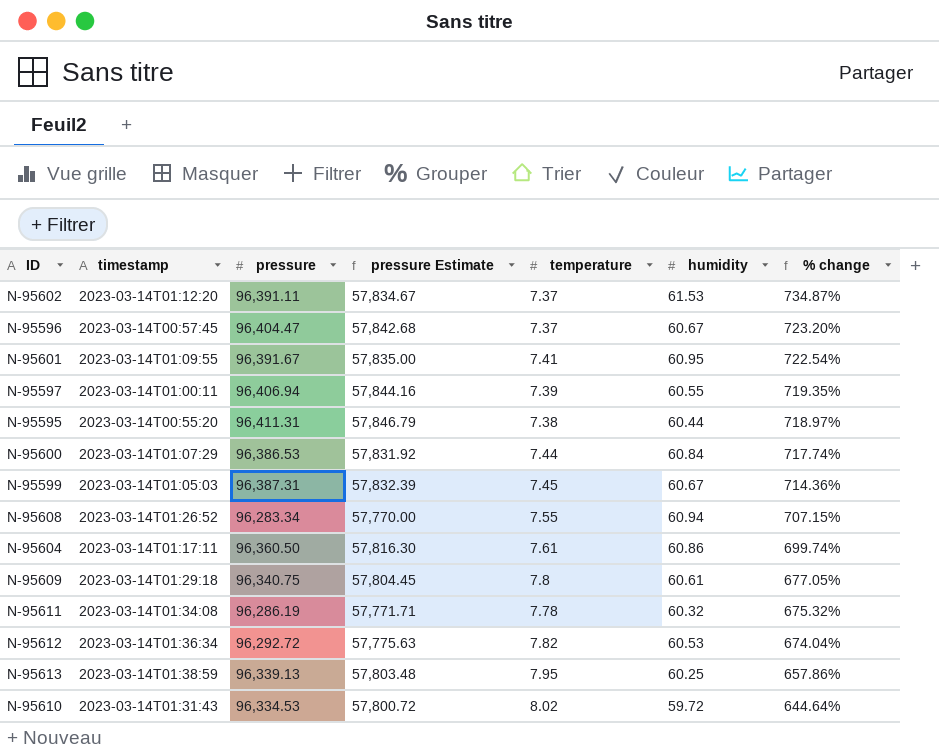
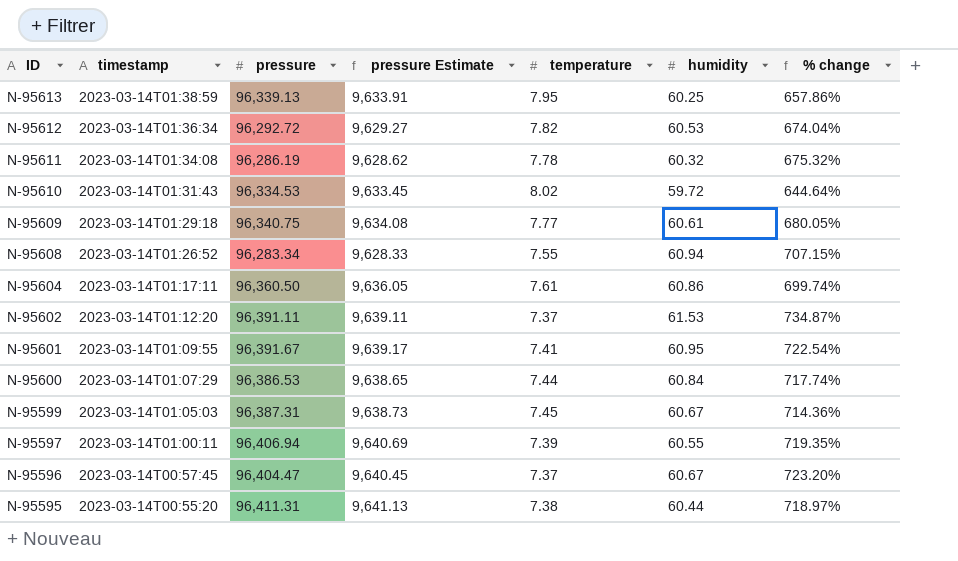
row order: % change descending -> ID descending
column pressure Estimate | formula: [pressure] * 0.6 -> [pressure] * 0.1
N-95609 | temperature: 7.8 -> 7.77
N-95609 | % change: 677.05% -> 680.05%

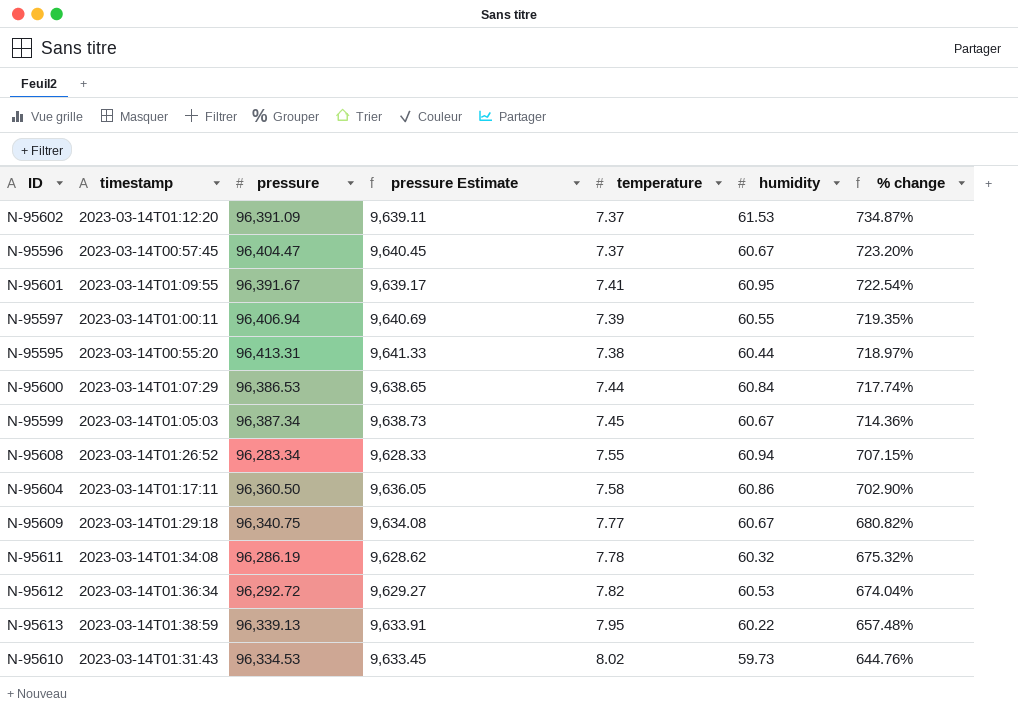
row order: ID descending -> % change descending
N-95602 | pressure: 96,391.11 -> 96,391.09
N-95595 | pressure: 96,411.31 -> 96,413.31
N-95595 | pressure Estimate: 9,641.13 -> 9,641.33
N-95599 | pressure: 96,387.31 -> 96,387.34
N-95604 | temperature: 7.61 -> 7.58
N-95604 | % change: 699.74% -> 702.90%
N-95609 | humidity: 60.61 -> 60.67
N-95609 | % change: 680.05% -> 680.82%
N-95613 | humidity: 60.25 -> 60.22
N-95613 | % change: 657.86% -> 657.48%
N-95610 | humidity: 59.72 -> 59.73
N-95610 | % change: 644.64% -> 644.76%

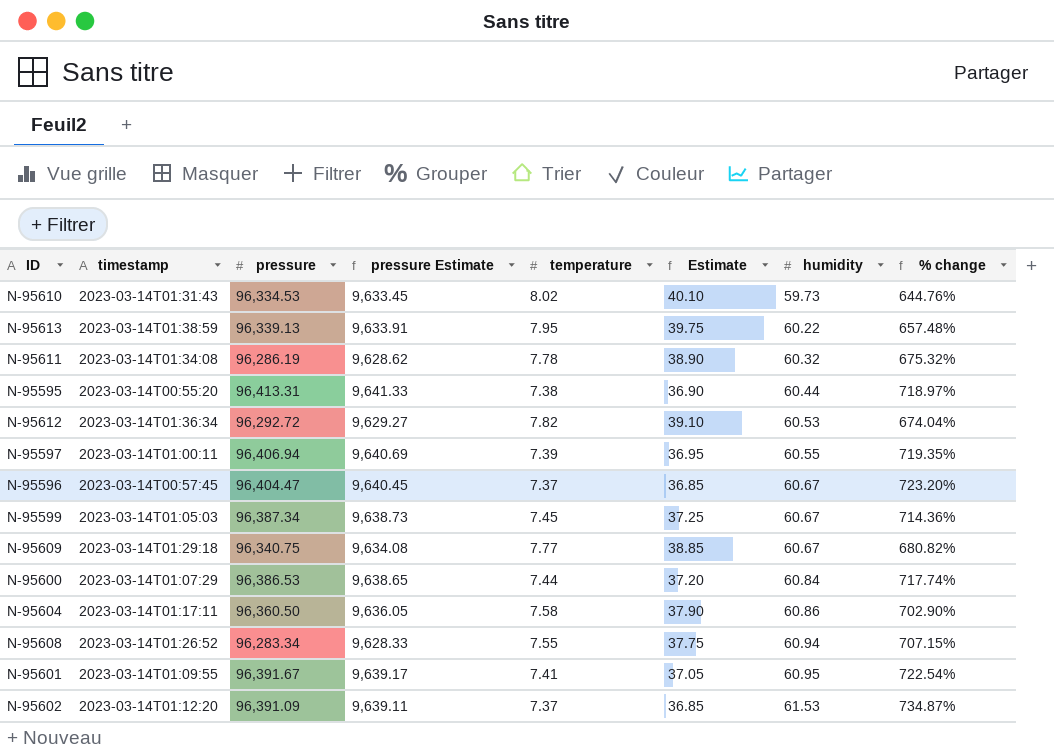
row order: % change descending -> humidity ascending
column Estimate | formula: none -> [temperature] * 5

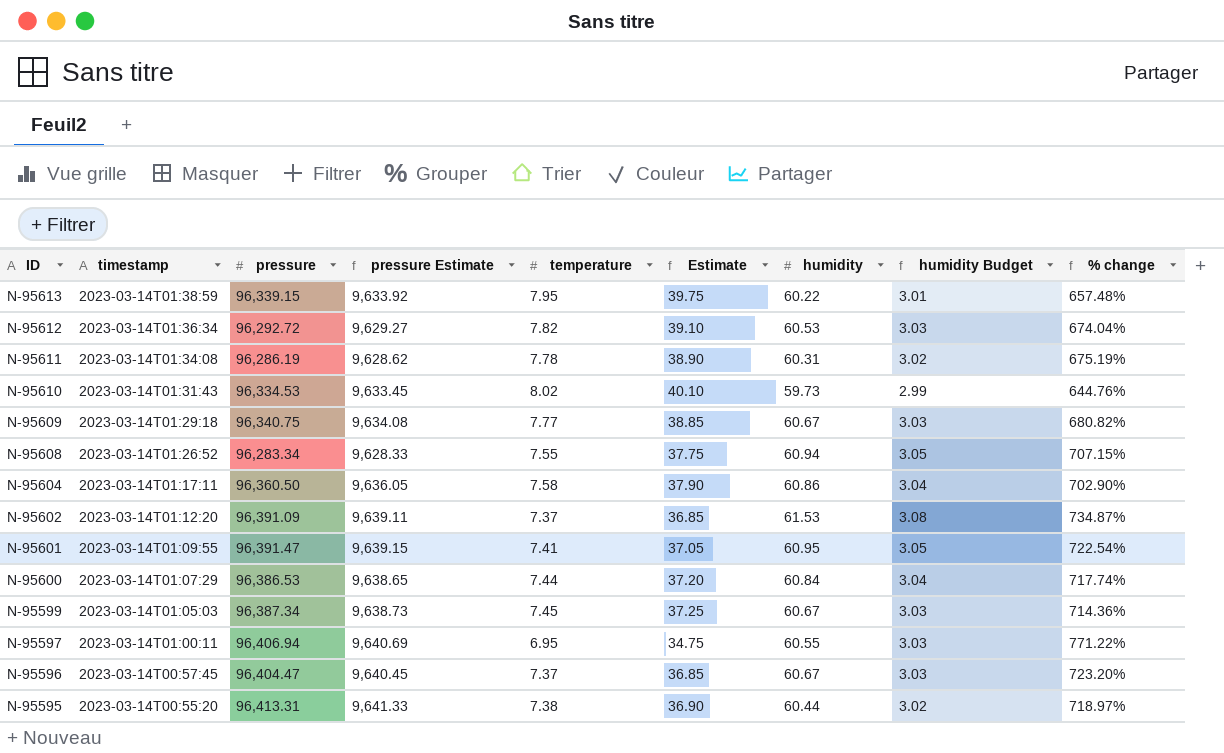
row order: humidity ascending -> ID descending
column humidity Budget | formula: none -> [humidity] * 0.05
N-95613 | pressure: 96,339.13 -> 96,339.15
N-95613 | pressure Estimate: 9,633.91 -> 9,633.92
N-95611 | humidity: 60.32 -> 60.31
N-95611 | % change: 675.32% -> 675.19%
N-95601 | pressure: 96,391.67 -> 96,391.47
N-95601 | pressure Estimate: 9,639.17 -> 9,639.15
N-95597 | temperature: 7.39 -> 6.95
N-95597 | Estimate: 36.95 -> 34.75
N-95597 | % change: 719.35% -> 771.22%

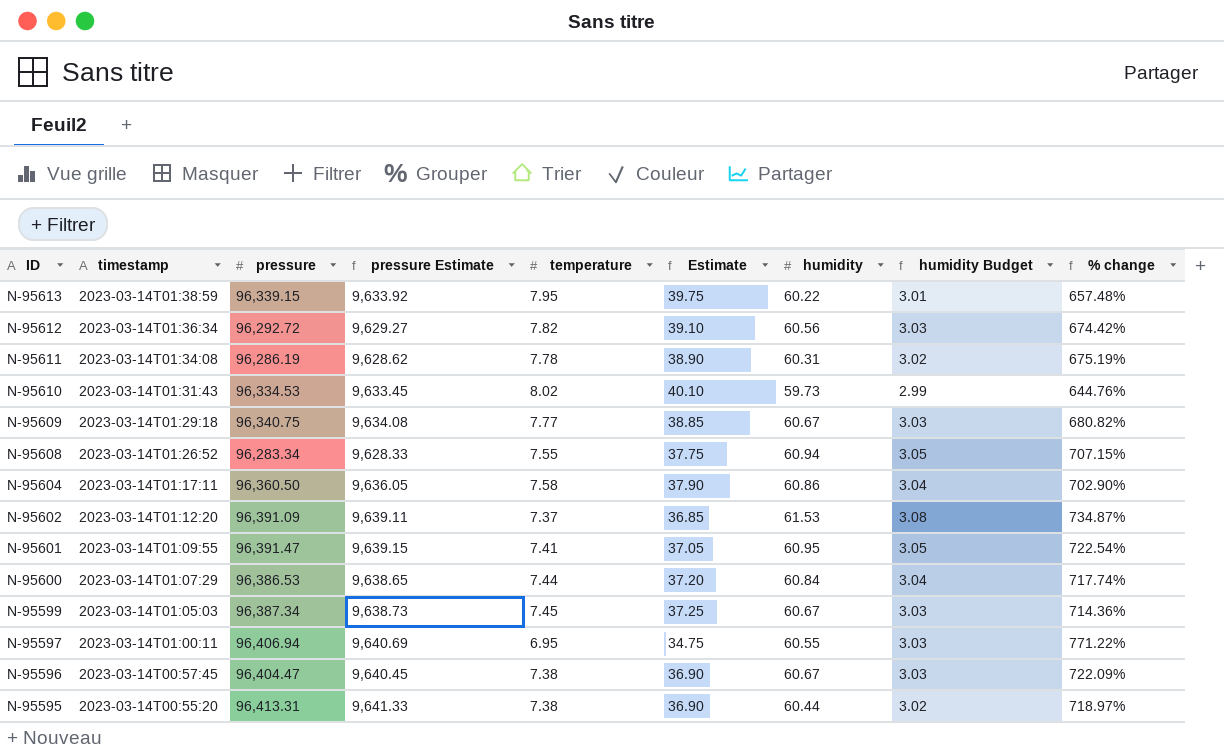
N-95612 | humidity: 60.53 -> 60.56
N-95612 | % change: 674.04% -> 674.42%
N-95596 | temperature: 7.37 -> 7.38
N-95596 | Estimate: 36.85 -> 36.90
N-95596 | % change: 723.20% -> 722.09%

